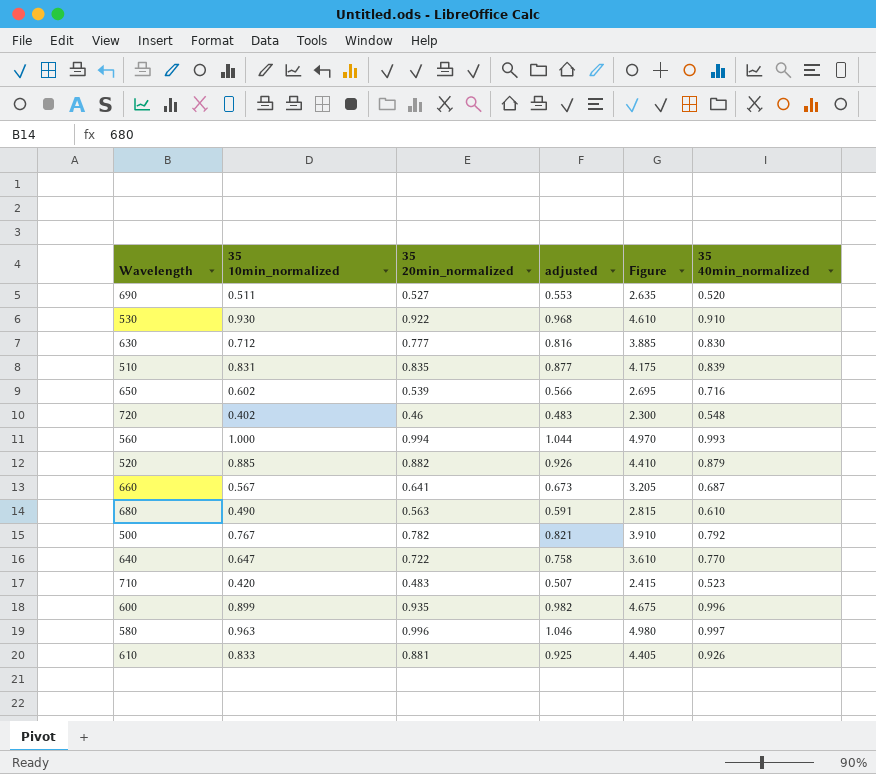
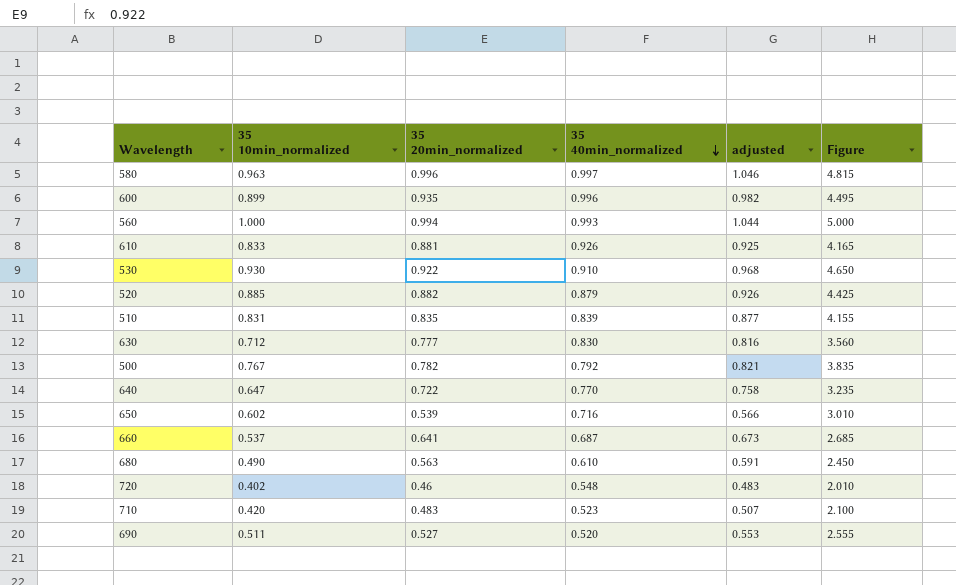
row order: none -> 35 40min_normalized descending
column 35 40min_normalized | position: 6 -> 4
column Figure | formula: [35 20min_normalized] * 5 -> [35 10min_normalized] * 5
660 | 35 10min_normalized: 0.567 -> 0.537

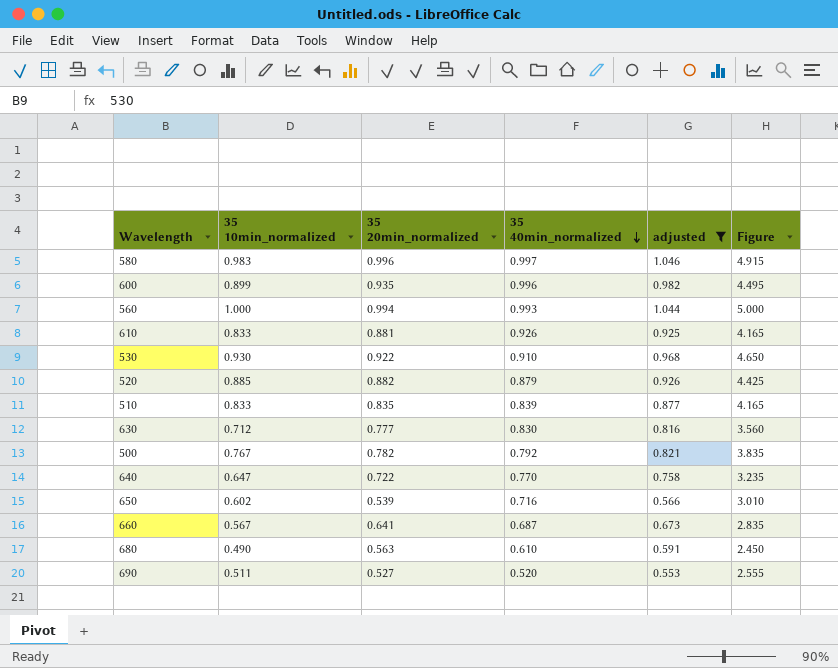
filter: none -> adjusted >= 0.553
580 | 35 10min_normalized: 0.963 -> 0.983
580 | Figure: 4.815 -> 4.915
510 | 35 10min_normalized: 0.831 -> 0.833
510 | Figure: 4.155 -> 4.165
660 | 35 10min_normalized: 0.537 -> 0.567
660 | Figure: 2.685 -> 2.835

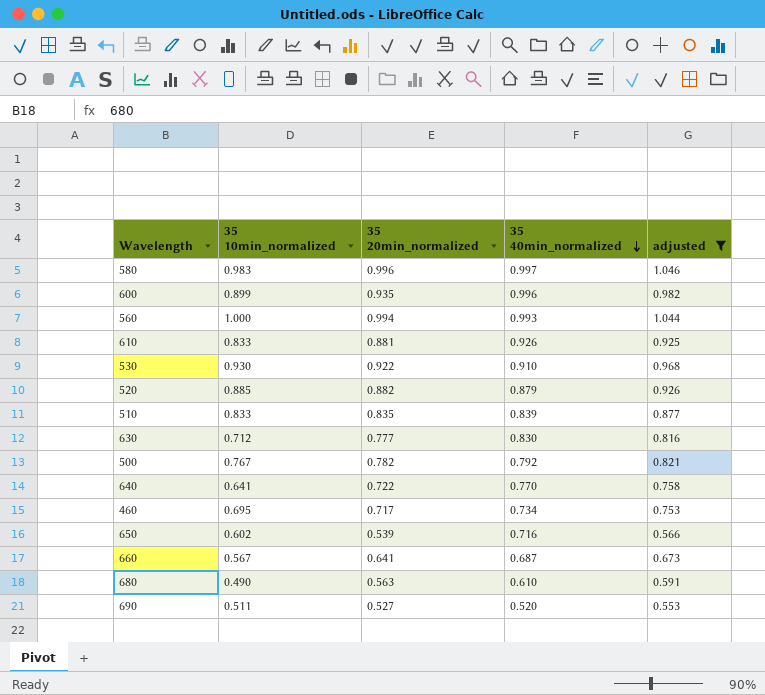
column Figure | formula: [35 10min_normalized] * 5 -> none
640 | 35 10min_normalized: 0.647 -> 0.641
row 460: none -> 0.695 | 0.717 | 0.734 | 0.753

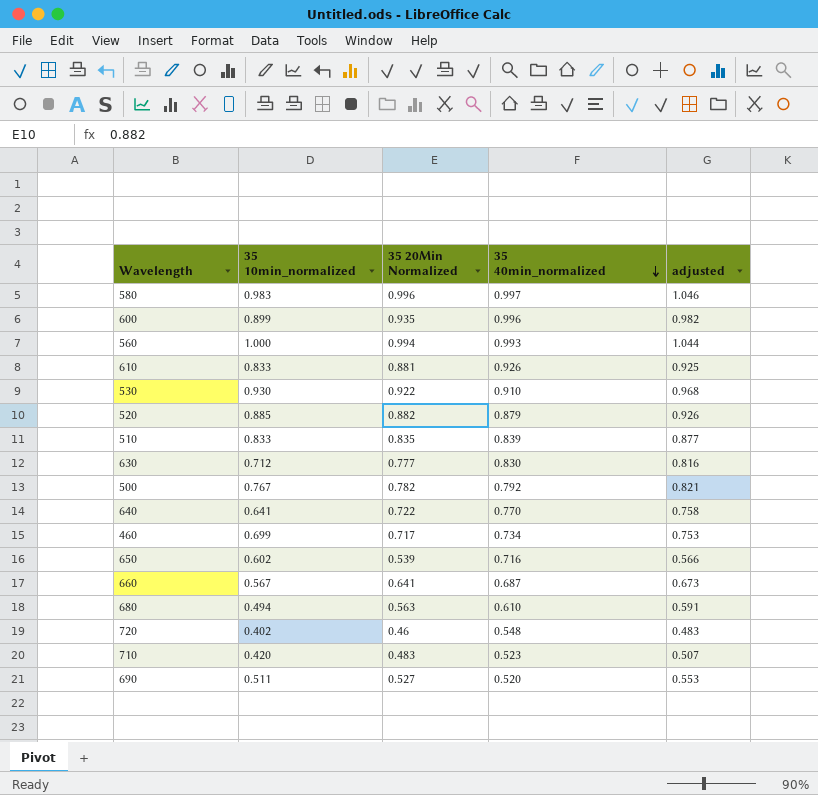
filter: adjusted >= 0.553 -> none
column name: 35 20min_normalized -> 35 20Min Normalized
460 | 35 10min_normalized: 0.695 -> 0.699
680 | 35 10min_normalized: 0.490 -> 0.494

